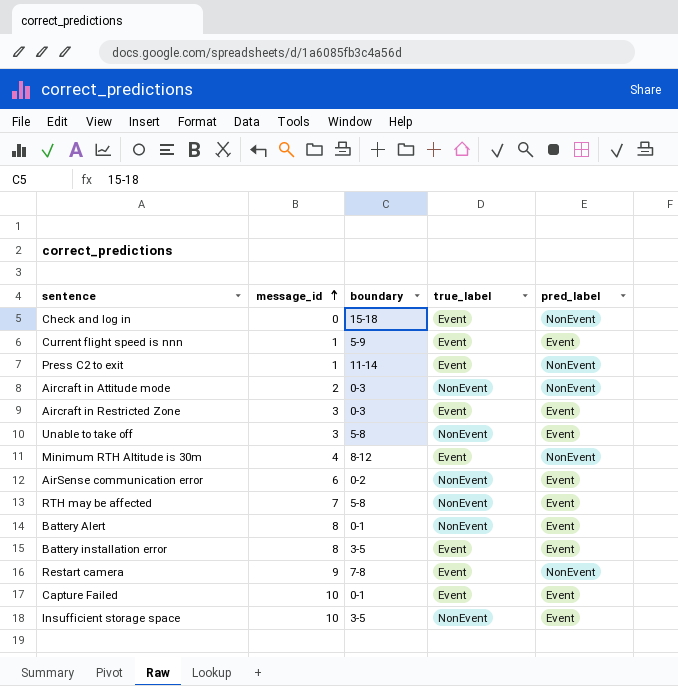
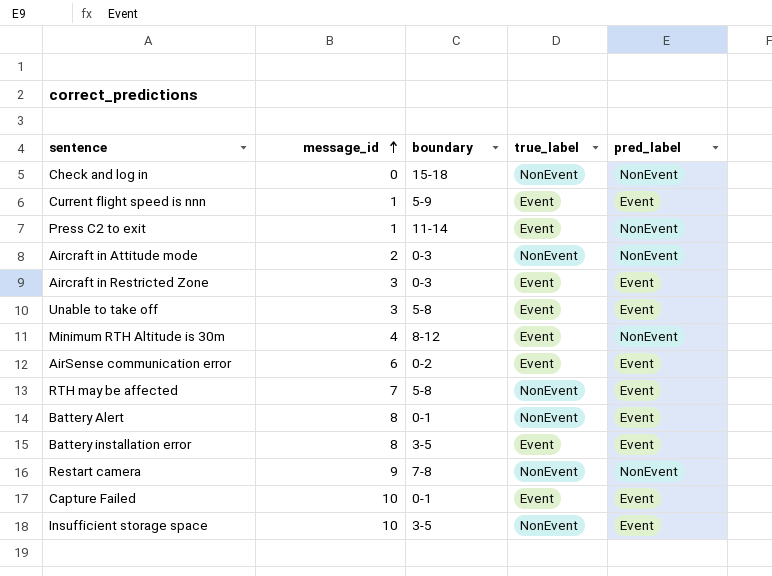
Check and log in | true_label: Event -> NonEvent
Unable to take off | true_label: NonEvent -> Event
AirSense communication error | true_label: NonEvent -> Event
Restart camera | true_label: Event -> NonEvent

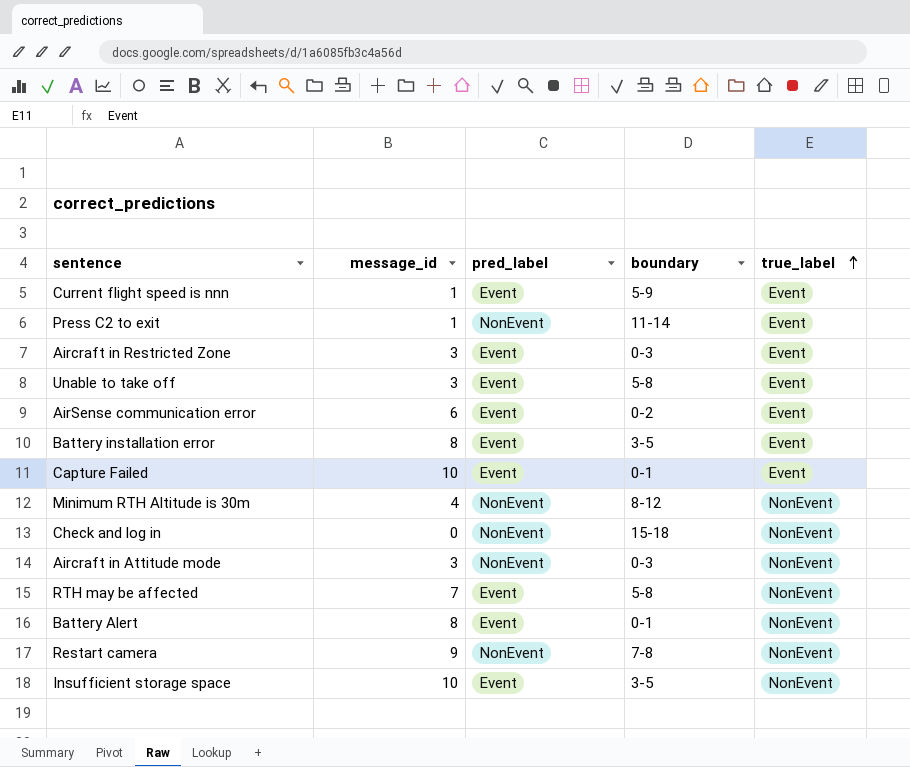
row order: message_id ascending -> true_label ascending
column pred_label | position: 5 -> 3
Minimum RTH Altitude is 30m | true_label: Event -> NonEvent
Aircraft in Attitude mode | message_id: 2 -> 3

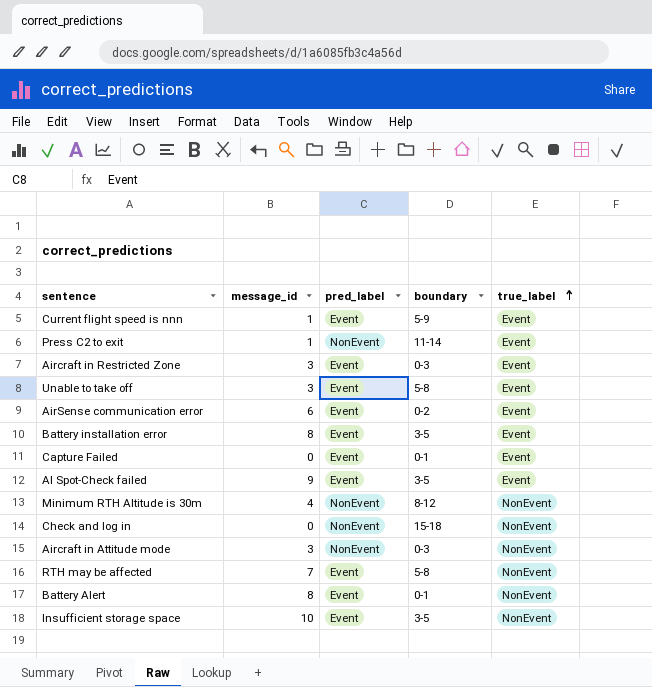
row Restart camera: 9 | NonEvent | 7-8 | NonEvent -> none
Capture Failed | message_id: 10 -> 0
row AI Spot-Check failed: none -> 9 | Event | 3-5 | Event

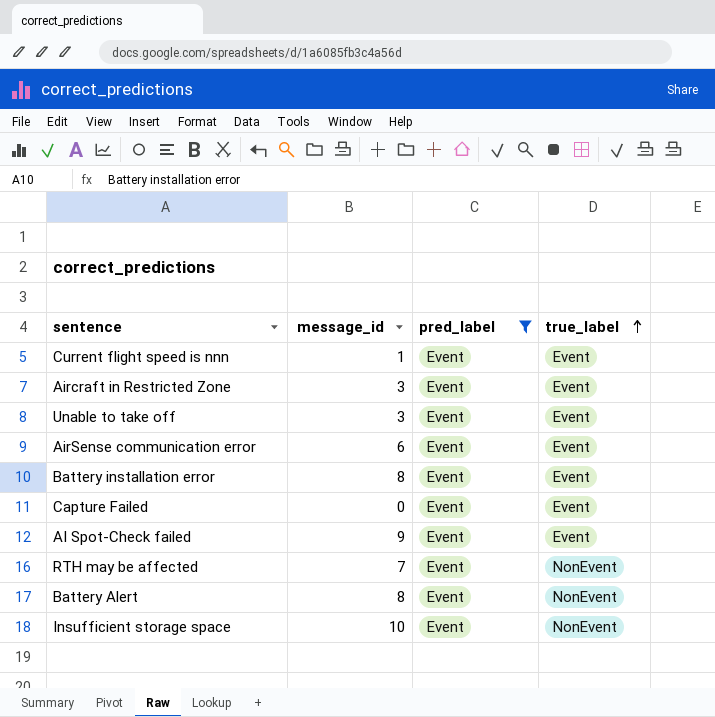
filter: none -> pred_label = Event
column boundary | position: 4 -> none

